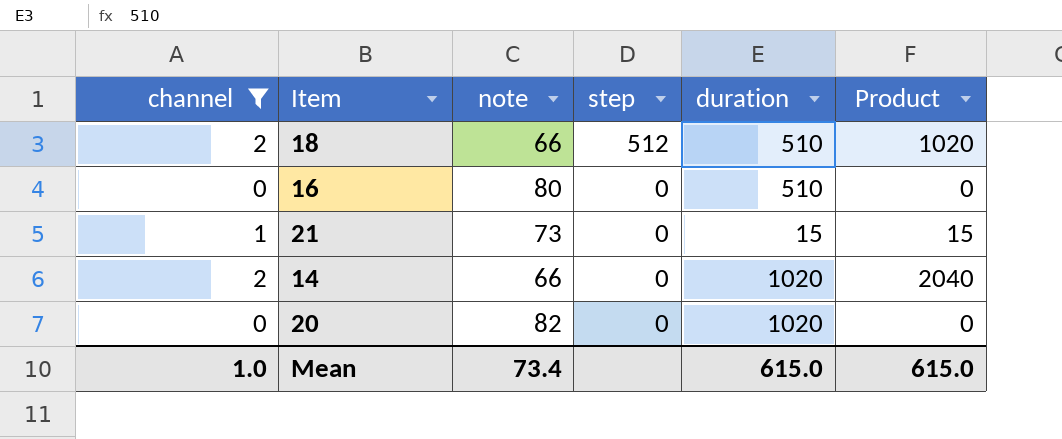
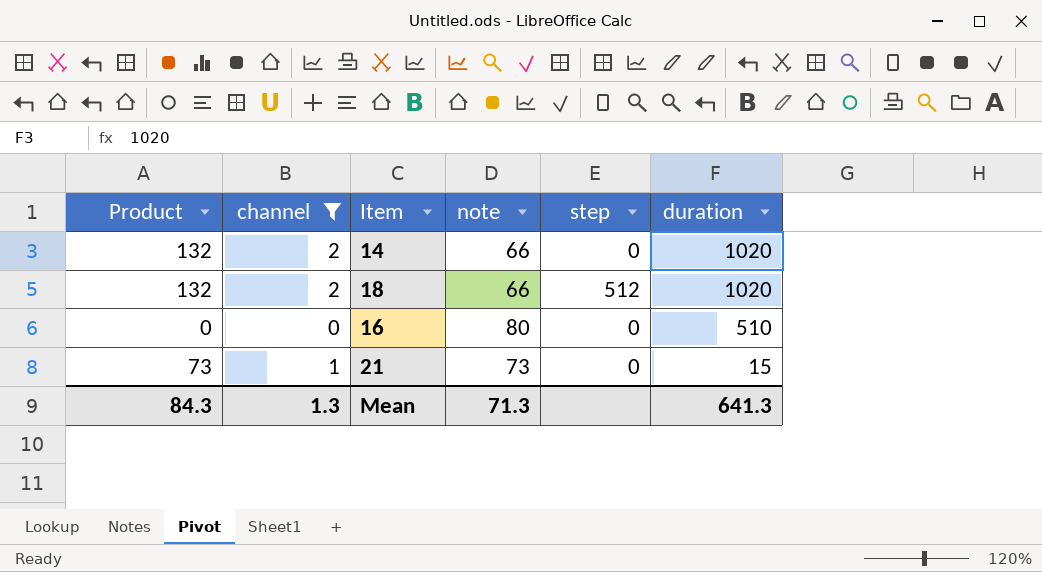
row order: step descending -> duration descending
column Product | formula: [channel] * [duration] -> [channel] * [note]
column Product | position: 6 -> 1
row 20: 0 | 82 | 0 | 1020 | 0 -> none
18 | duration: 510 -> 1020
Mean | Product: 615.0 -> 84.3
Mean | channel: 1.0 -> 1.3
Mean | note: 73.4 -> 71.3
Mean | duration: 615.0 -> 641.3

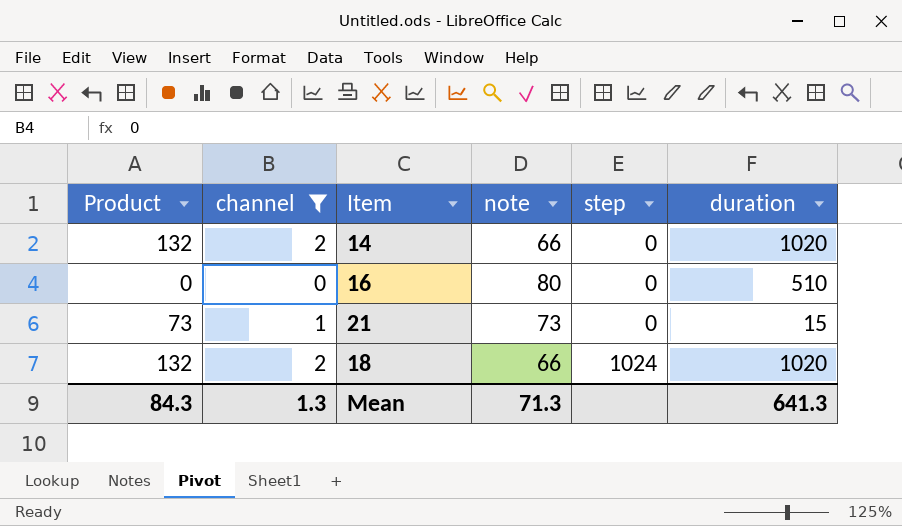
row order: duration descending -> step ascending
18 | step: 512 -> 1024

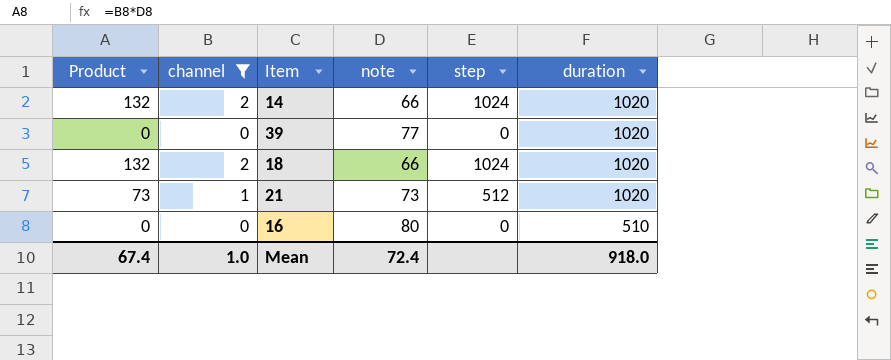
row order: step ascending -> duration descending
14 | step: 0 -> 1024
row 39: none -> 0 | 0 | 77 | 0 | 1020
21 | step: 0 -> 512
21 | duration: 15 -> 1020
Mean | Product: 84.3 -> 67.4
Mean | channel: 1.3 -> 1.0
Mean | note: 71.3 -> 72.4
Mean | duration: 641.3 -> 918.0

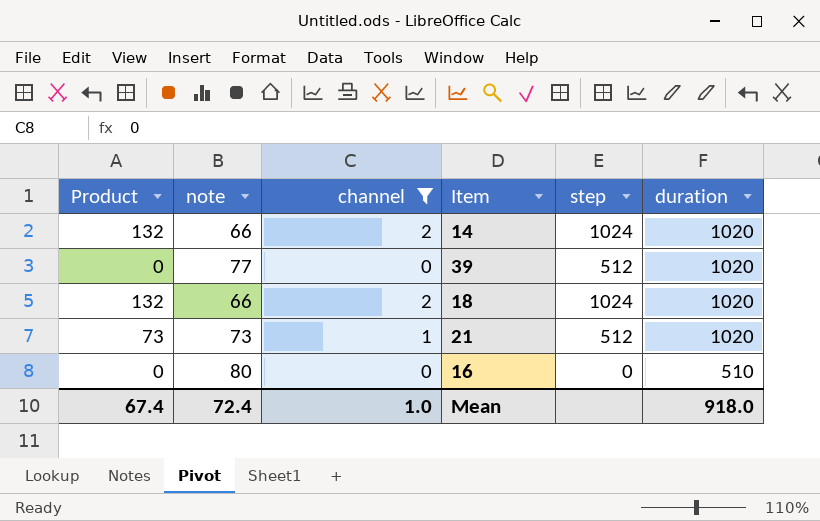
column note | position: 4 -> 2
39 | step: 0 -> 512

